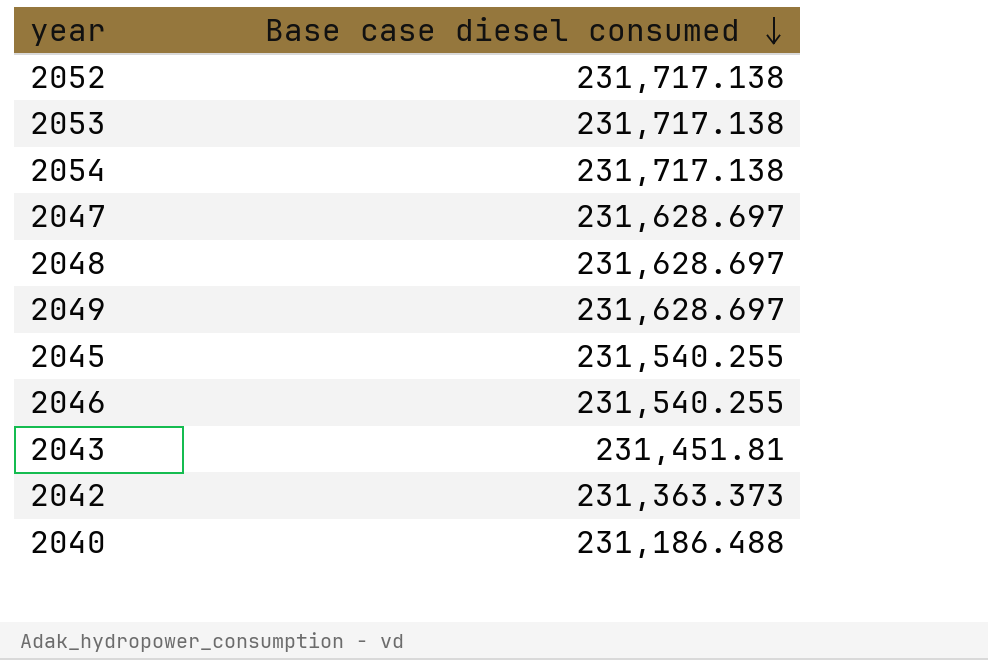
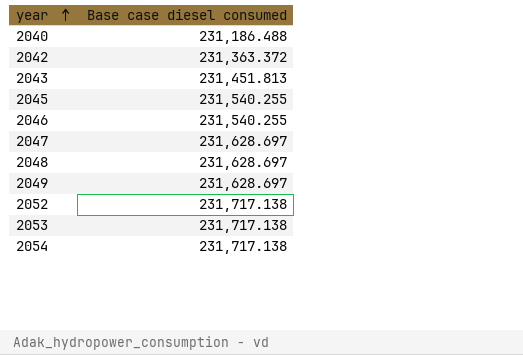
row order: Base case diesel consumed descending -> year ascending
2042 | Base case diesel consumed: 231,363.373 -> 231,363.372
2043 | Base case diesel consumed: 231,451.81 -> 231,451.813

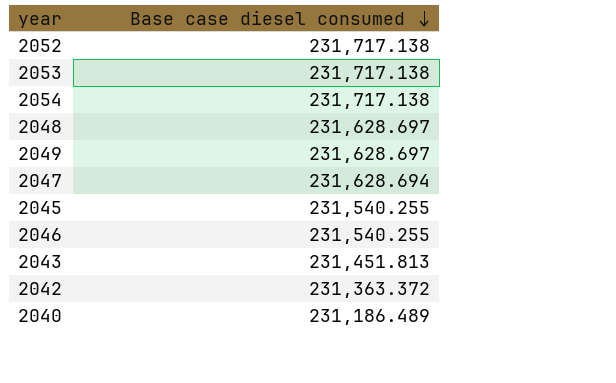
row order: year ascending -> Base case diesel consumed descending
2047 | Base case diesel consumed: 231,628.697 -> 231,628.694
2040 | Base case diesel consumed: 231,186.488 -> 231,186.489

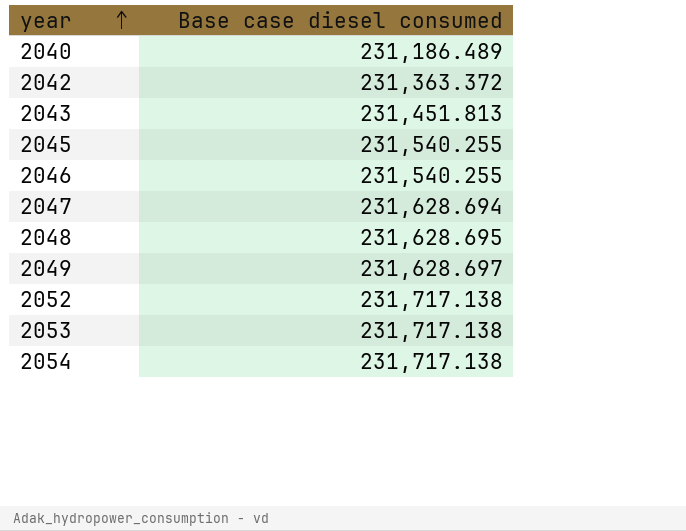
row order: Base case diesel consumed descending -> year ascending
2048 | Base case diesel consumed: 231,628.697 -> 231,628.695

